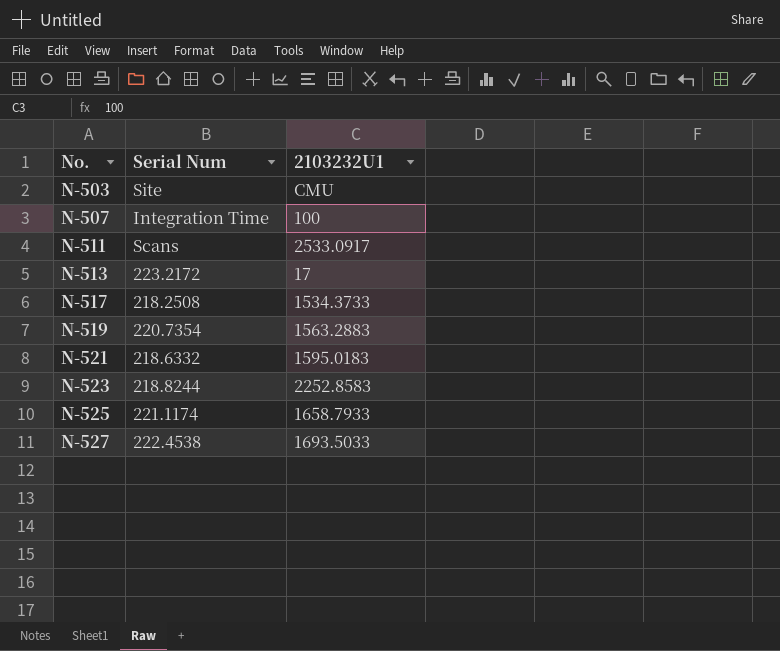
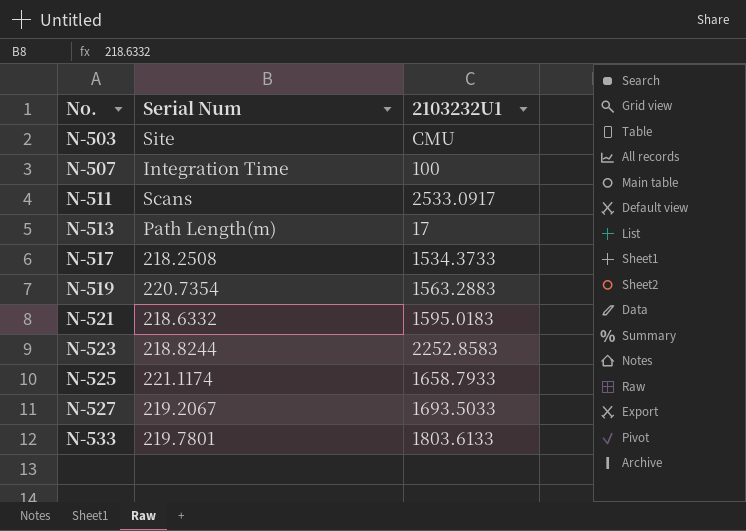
N-513 | Serial Num: 223.2172 -> Path Length(m)
N-527 | Serial Num: 222.4538 -> 219.2067
row N-533: none -> 219.7801 | 1803.6133

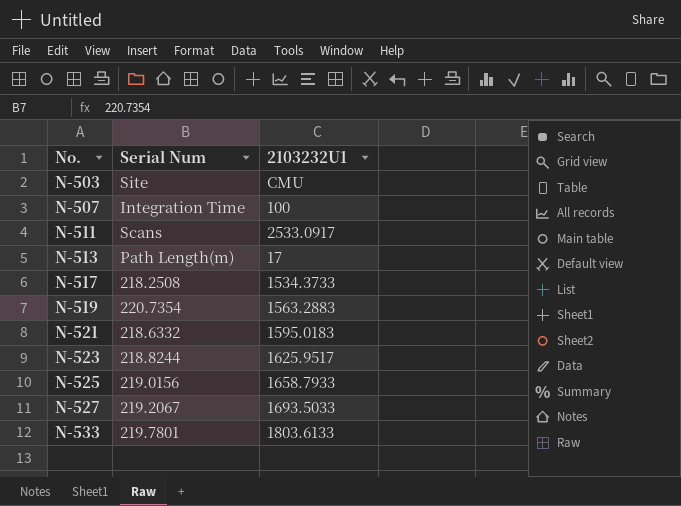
N-523 | 2103232U1: 2252.8583 -> 1625.9517
N-525 | Serial Num: 221.1174 -> 219.0156

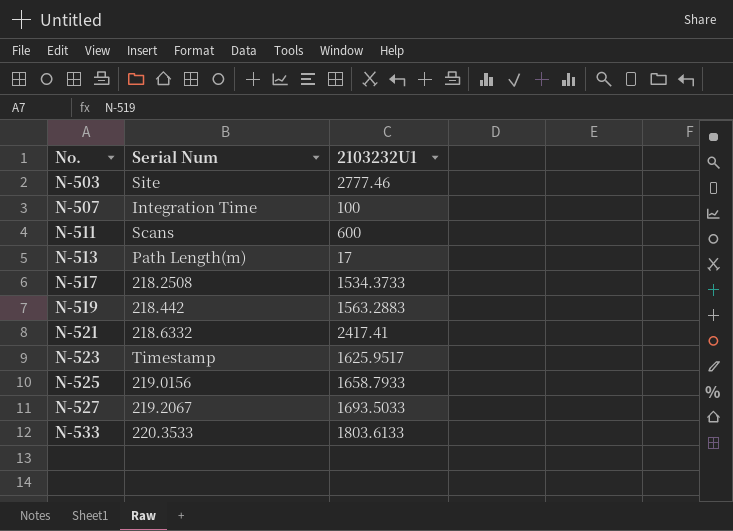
N-503 | 2103232U1: CMU -> 2777.46
N-511 | 2103232U1: 2533.0917 -> 600
N-519 | Serial Num: 220.7354 -> 218.442
N-521 | 2103232U1: 1595.0183 -> 2417.41
N-523 | Serial Num: 218.8244 -> Timestamp
N-533 | Serial Num: 219.7801 -> 220.3533

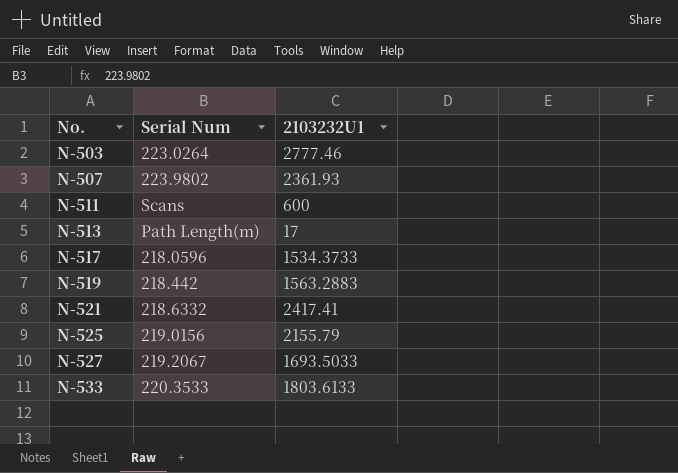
row N-523: Timestamp | 1625.9517 -> none
N-503 | Serial Num: Site -> 223.0264
N-507 | Serial Num: Integration Time -> 223.9802
N-507 | 2103232U1: 100 -> 2361.93
N-517 | Serial Num: 218.2508 -> 218.0596
N-525 | 2103232U1: 1658.7933 -> 2155.79

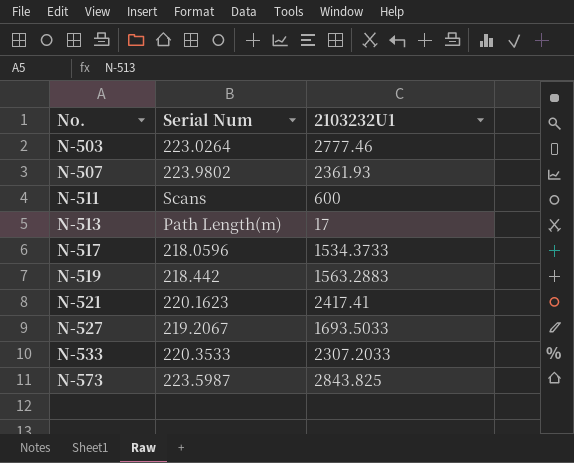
row N-525: 219.0156 | 2155.79 -> none
N-521 | Serial Num: 218.6332 -> 220.1623
N-533 | 2103232U1: 1803.6133 -> 2307.2033
row N-573: none -> 223.5987 | 2843.825

